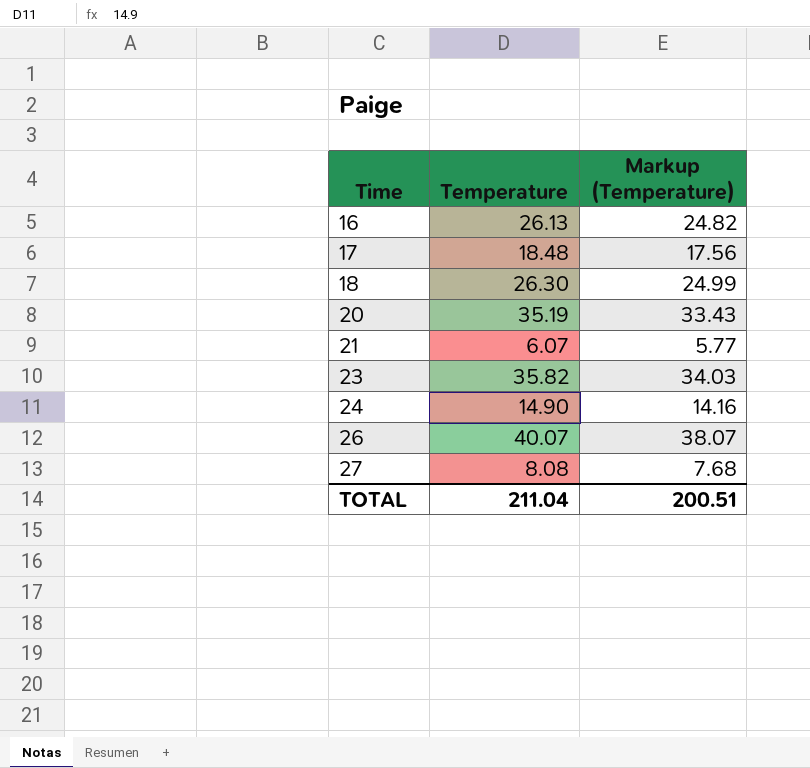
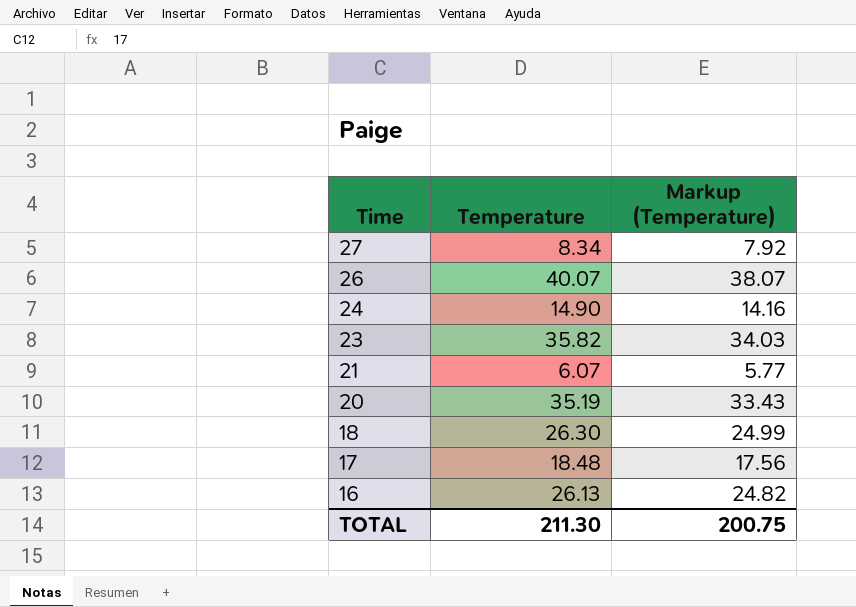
row order: Time ascending -> Time descending
27 | Temperature: 8.08 -> 8.34
27 | Markup (Temperature): 7.68 -> 7.92
TOTAL | Temperature: 211.04 -> 211.30
TOTAL | Markup (Temperature): 200.51 -> 200.75

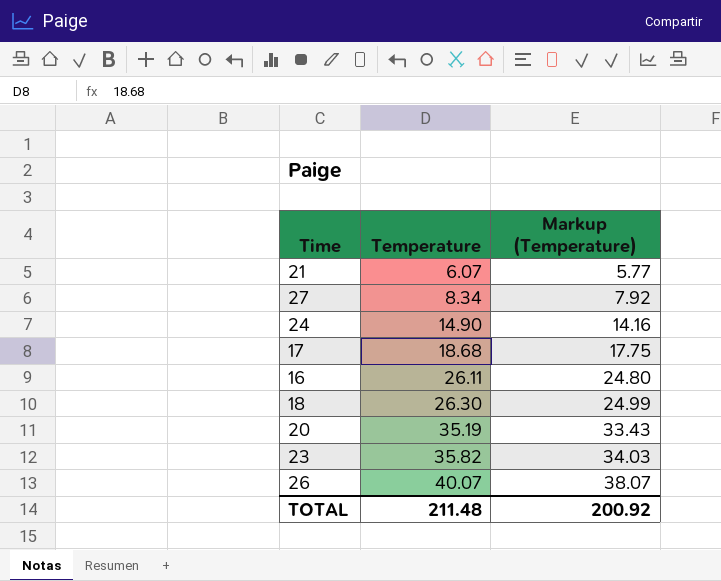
row order: Time descending -> Temperature ascending
17 | Temperature: 18.48 -> 18.68
17 | Markup (Temperature): 17.56 -> 17.75
16 | Temperature: 26.13 -> 26.11
16 | Markup (Temperature): 24.82 -> 24.80
TOTAL | Temperature: 211.30 -> 211.48
TOTAL | Markup (Temperature): 200.75 -> 200.92

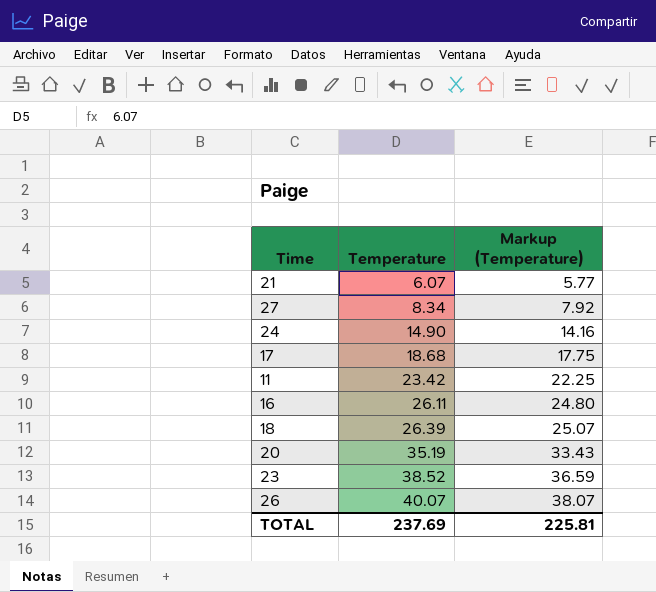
row 11: none -> 23.42 | 22.25
18 | Temperature: 26.30 -> 26.39
18 | Markup (Temperature): 24.99 -> 25.07
23 | Temperature: 35.82 -> 38.52
23 | Markup (Temperature): 34.03 -> 36.59
TOTAL | Temperature: 211.48 -> 237.69
TOTAL | Markup (Temperature): 200.92 -> 225.81

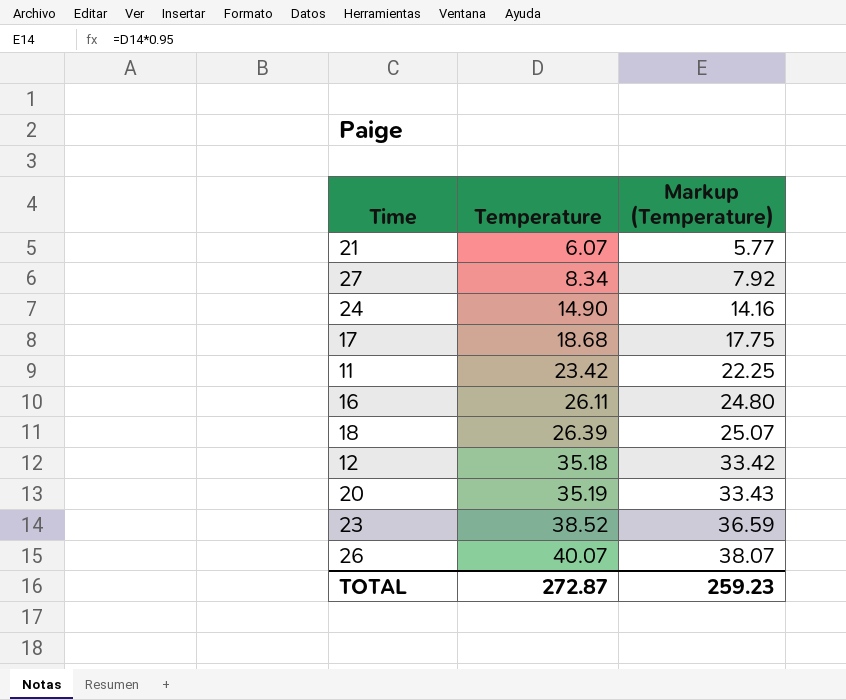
row 12: none -> 35.18 | 33.42
TOTAL | Temperature: 237.69 -> 272.87
TOTAL | Markup (Temperature): 225.81 -> 259.23

